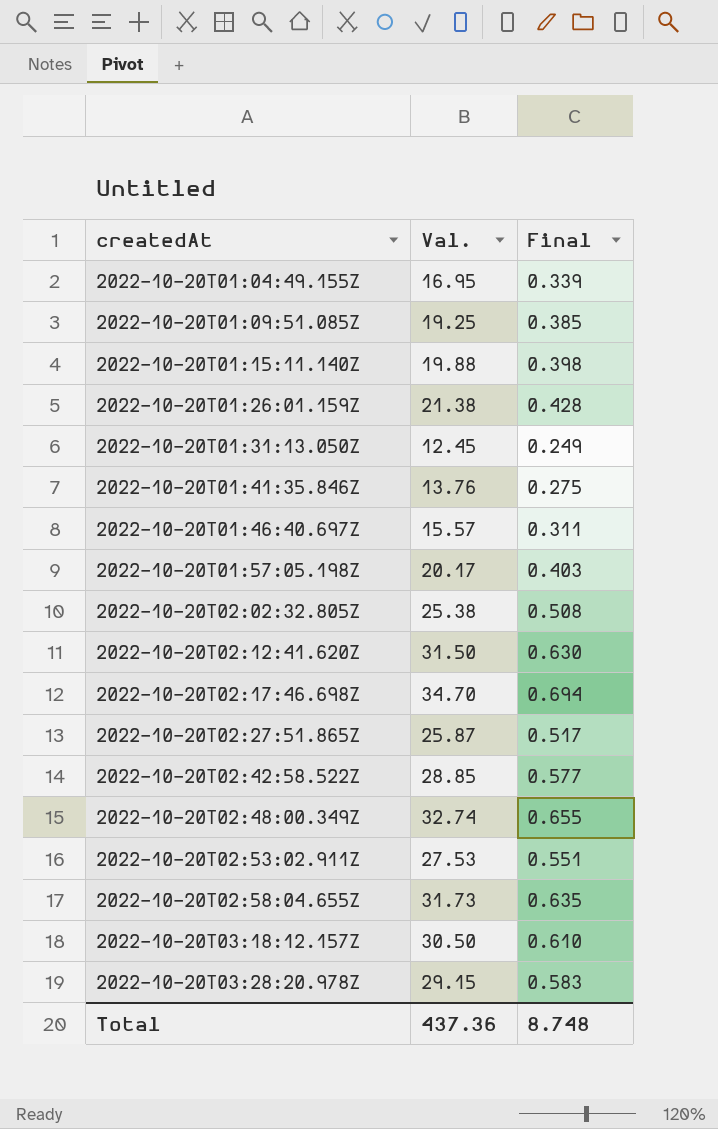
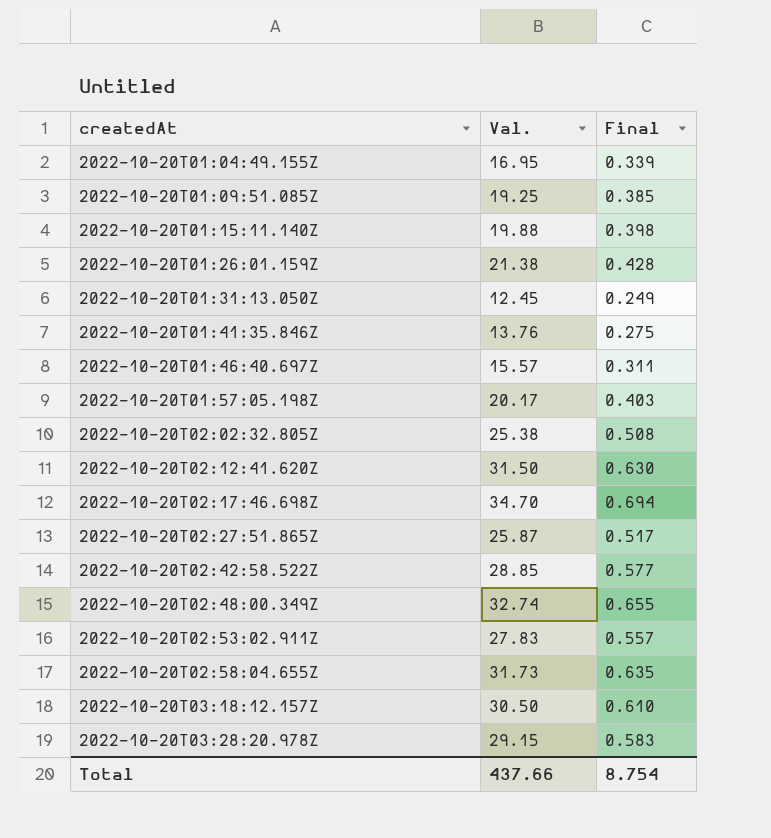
2022-10-20T02:53:02.911Z | Val.: 27.53 -> 27.83
2022-10-20T02:53:02.911Z | Final: 0.551 -> 0.557
Total | Val.: 437.36 -> 437.66
Total | Final: 8.748 -> 8.754

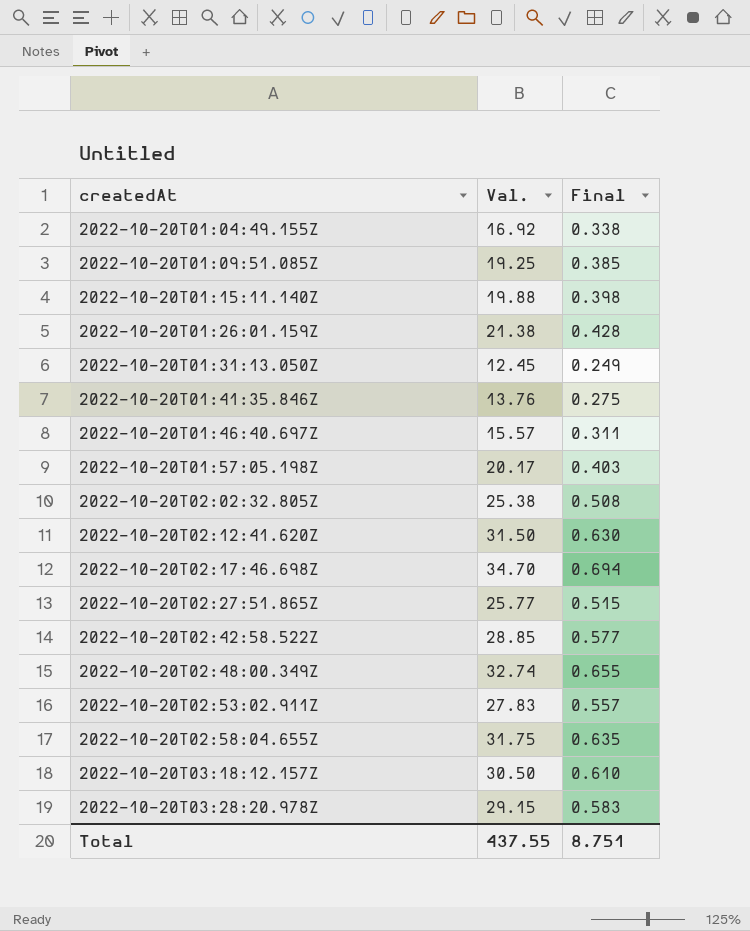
2022-10-20T01:04:49.155Z | Val.: 16.95 -> 16.92
2022-10-20T01:04:49.155Z | Final: 0.339 -> 0.338
2022-10-20T02:27:51.865Z | Val.: 25.87 -> 25.77
2022-10-20T02:27:51.865Z | Final: 0.517 -> 0.515
2022-10-20T02:58:04.655Z | Val.: 31.73 -> 31.75
Total | Val.: 437.66 -> 437.55
Total | Final: 8.754 -> 8.751

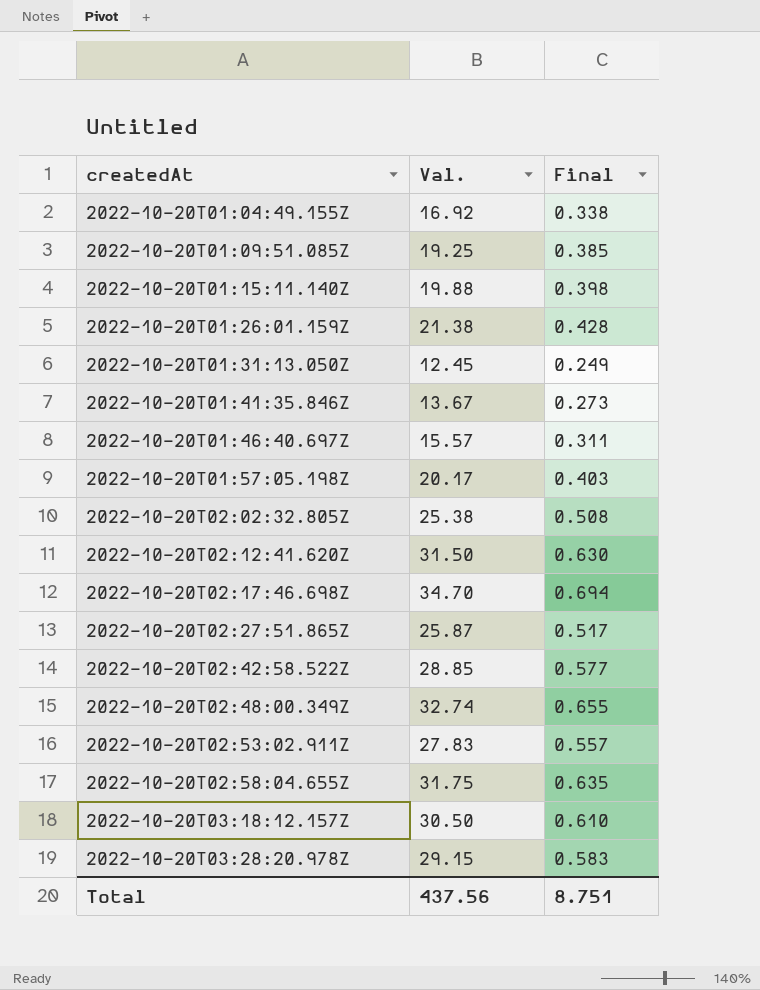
2022-10-20T01:41:35.846Z | Val.: 13.76 -> 13.67
2022-10-20T01:41:35.846Z | Final: 0.275 -> 0.273
2022-10-20T02:27:51.865Z | Val.: 25.77 -> 25.87
2022-10-20T02:27:51.865Z | Final: 0.515 -> 0.517
Total | Val.: 437.55 -> 437.56

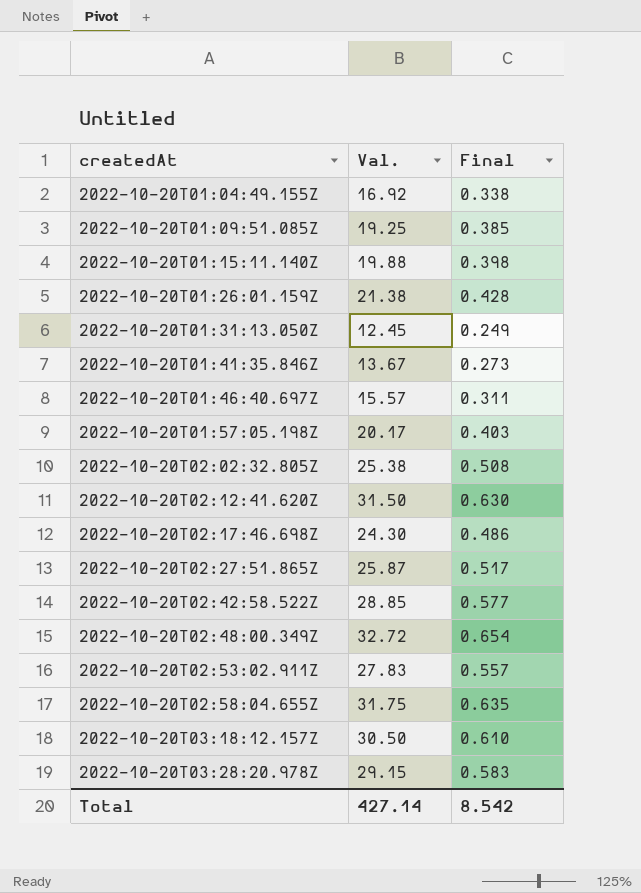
2022-10-20T02:17:46.698Z | Val.: 34.70 -> 24.30
2022-10-20T02:17:46.698Z | Final: 0.694 -> 0.486
2022-10-20T02:48:00.349Z | Val.: 32.74 -> 32.72
2022-10-20T02:48:00.349Z | Final: 0.655 -> 0.654
Total | Val.: 437.56 -> 427.14
Total | Final: 8.751 -> 8.542

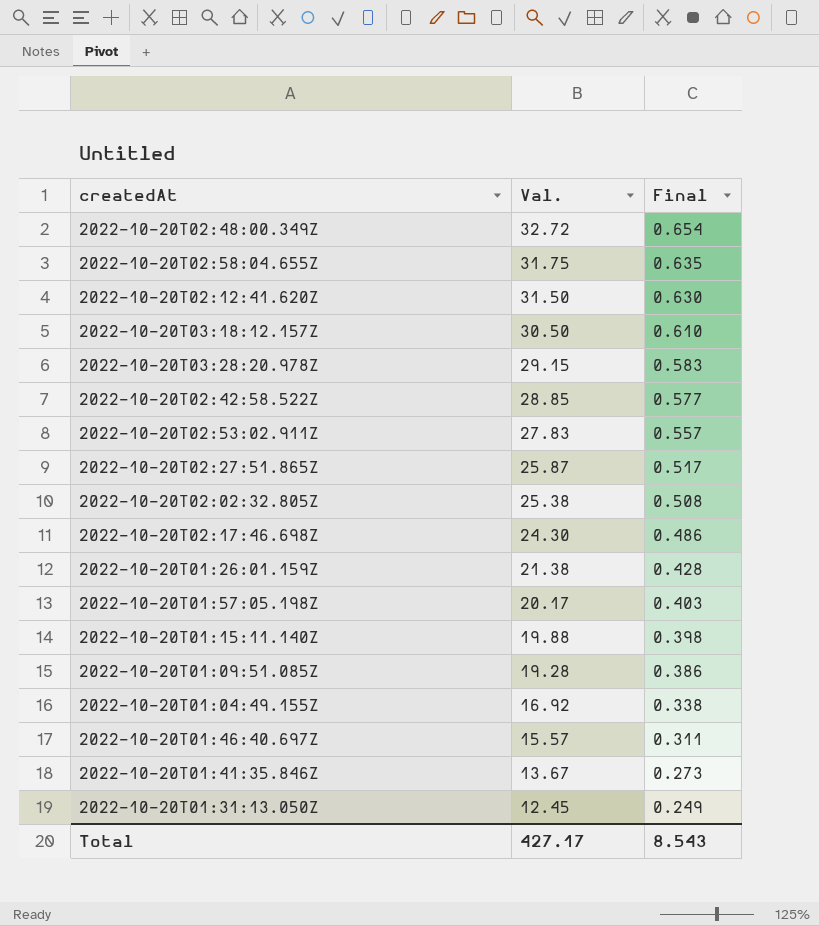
row order: createdAt ascending -> Val. descending
2022-10-20T01:09:51.085Z | Val.: 19.25 -> 19.28
2022-10-20T01:09:51.085Z | Final: 0.385 -> 0.386
Total | Val.: 427.14 -> 427.17
Total | Final: 8.542 -> 8.543

